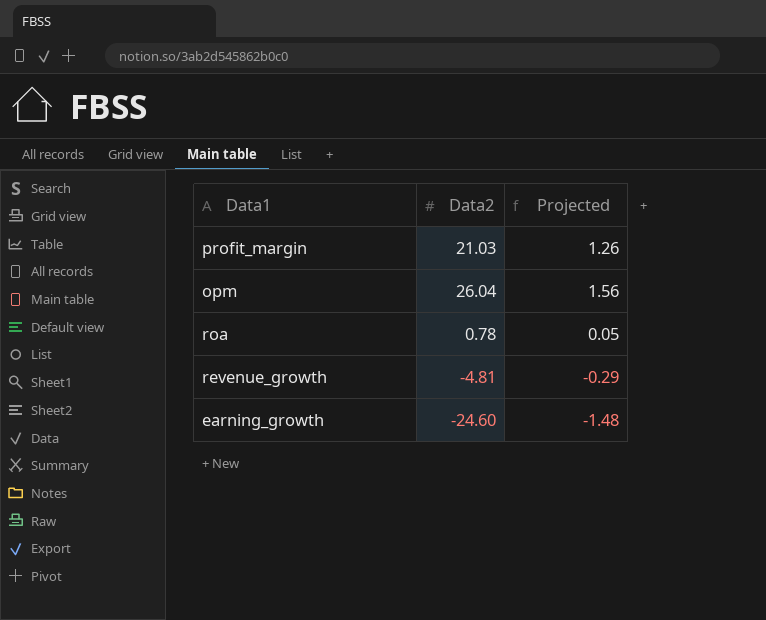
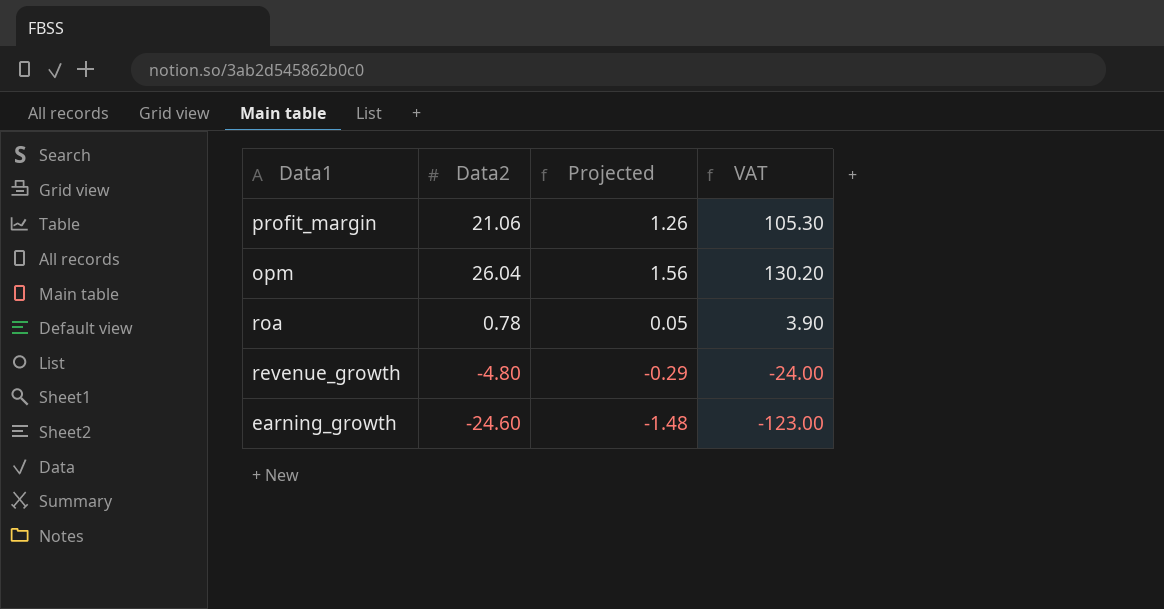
column VAT | formula: none -> [Data2] * 5
profit_margin | Data2: 21.03 -> 21.06
revenue_growth | Data2: -4.81 -> -4.80

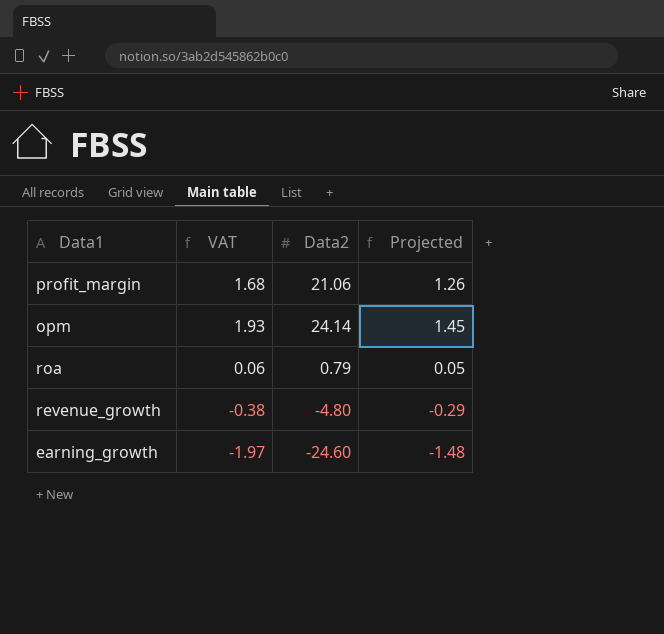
column VAT | formula: [Data2] * 5 -> [Data2] * 0.08
column VAT | position: 4 -> 2
opm | Data2: 26.04 -> 24.14
opm | Projected: 1.56 -> 1.45
roa | Data2: 0.78 -> 0.79

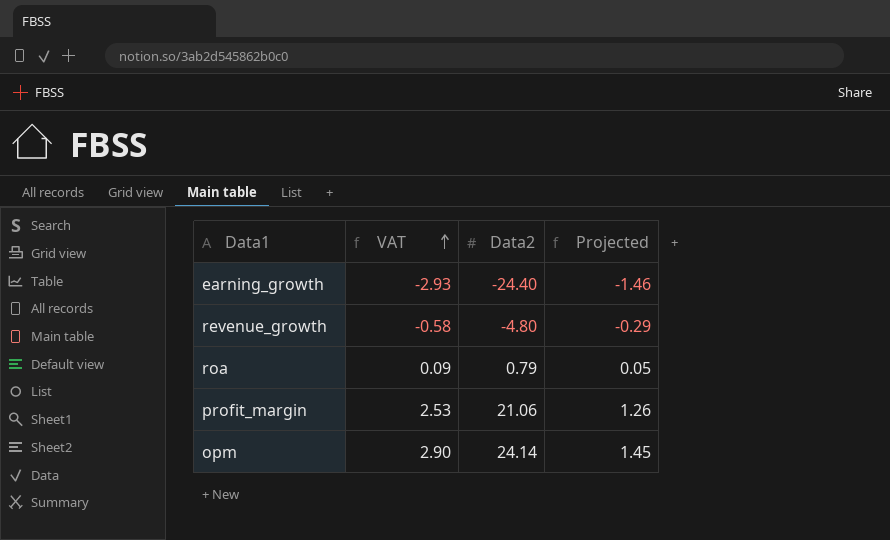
row order: none -> VAT ascending
column VAT | formula: [Data2] * 0.08 -> [Data2] * 0.12
earning_growth | Data2: -24.60 -> -24.40
earning_growth | Projected: -1.48 -> -1.46

